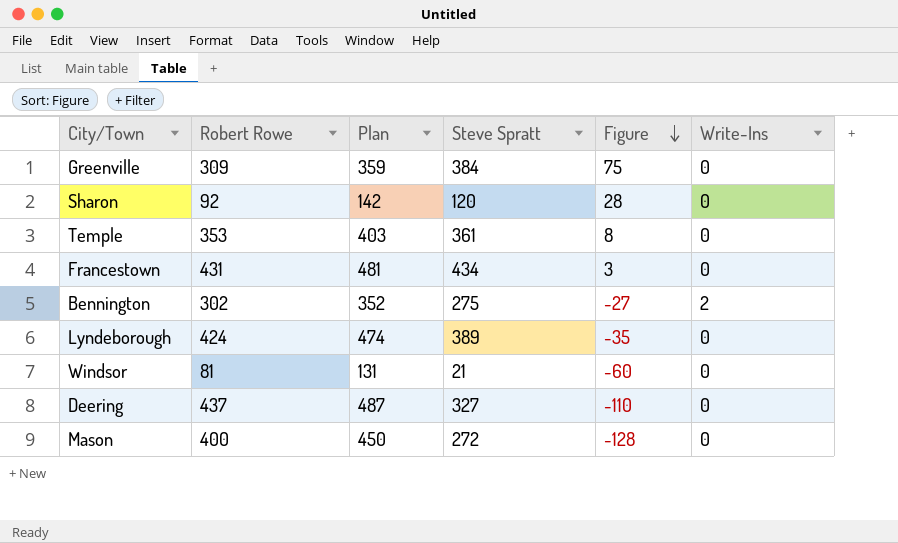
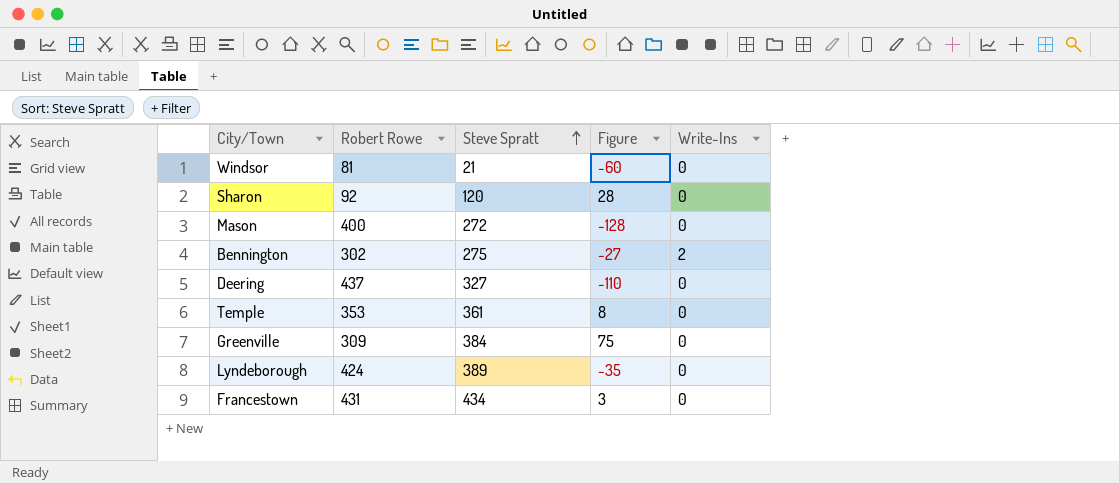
row order: Figure descending -> Steve Spratt ascending
column Plan | formula: [Robert Rowe] + 50 -> none

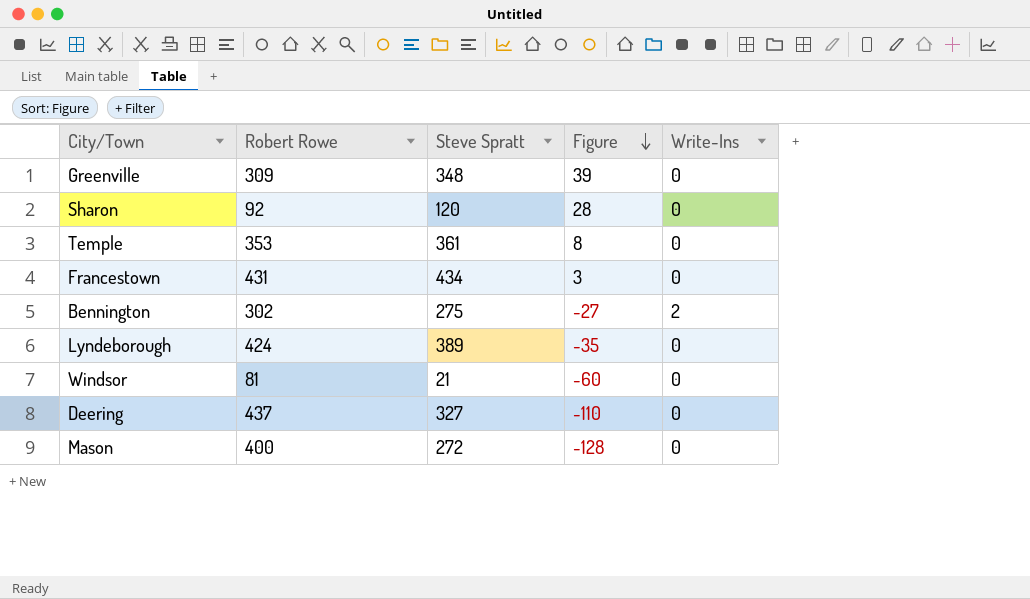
row order: Steve Spratt ascending -> Figure descending
Greenville | Steve Spratt: 384 -> 348
Greenville | Figure: 75 -> 39

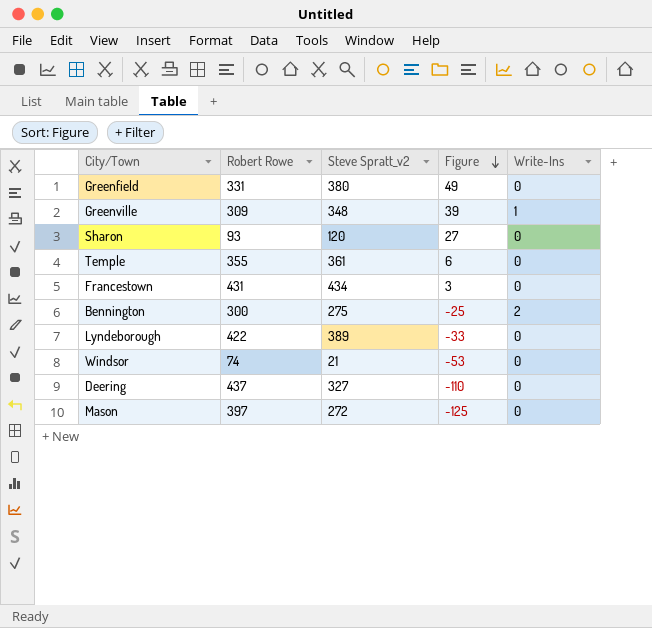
column name: Steve Spratt -> Steve Spratt_v2
row Greenfield: none -> 331 | 380 | 49 | 0
Greenville | Write-Ins: 0 -> 1
Sharon | Robert Rowe: 92 -> 93
Sharon | Figure: 28 -> 27
Temple | Robert Rowe: 353 -> 355
Temple | Figure: 8 -> 6
Bennington | Robert Rowe: 302 -> 300
Bennington | Figure: -27 -> -25
Lyndeborough | Robert Rowe: 424 -> 422
Lyndeborough | Figure: -35 -> -33
Windsor | Robert Rowe: 81 -> 74
Windsor | Figure: -60 -> -53
Mason | Robert Rowe: 400 -> 397
Mason | Figure: -128 -> -125

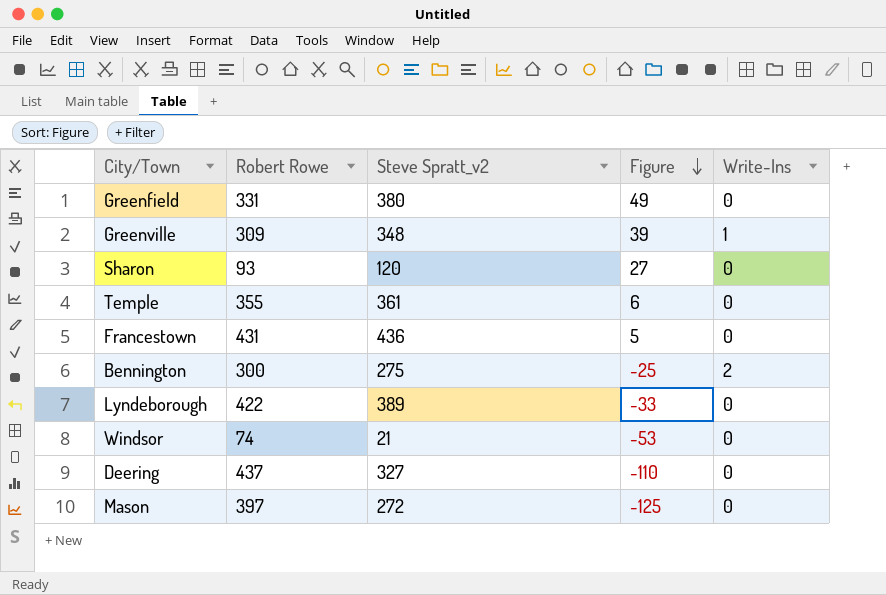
Francestown | Steve Spratt_v2: 434 -> 436
Francestown | Figure: 3 -> 5

